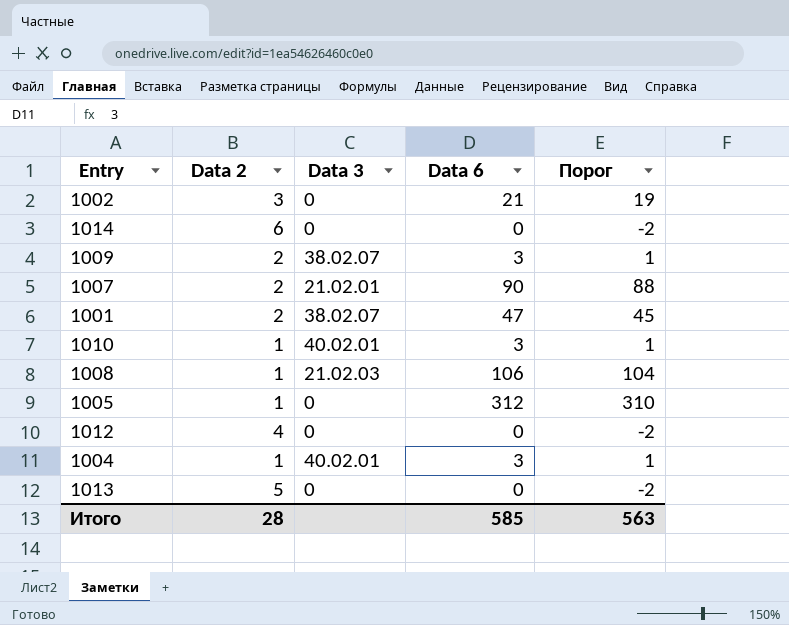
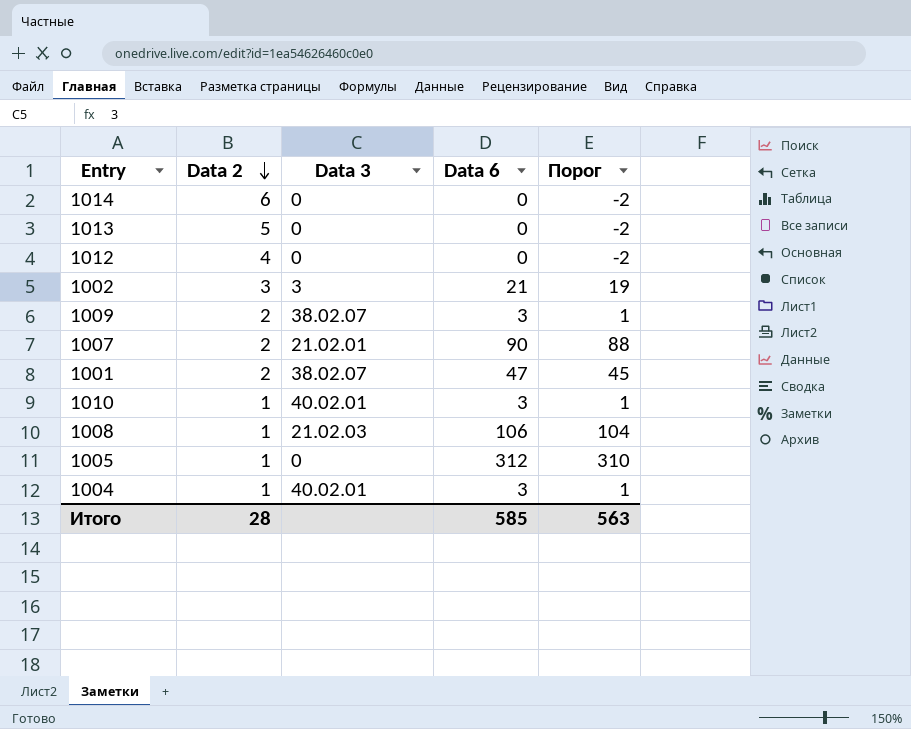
row order: none -> Data 2 descending
1002 | Data 3: 0 -> 3

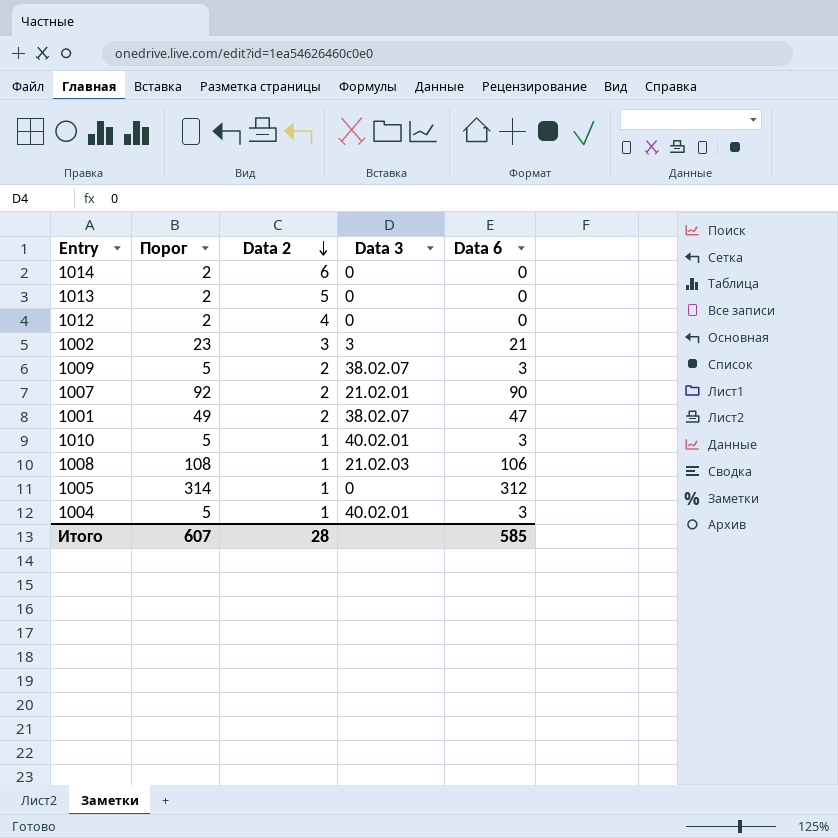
column Порог | formula: [Data 6] - 2 -> [Data 6] + 2
column Порог | position: 5 -> 2
Итого | Порог: 563 -> 607

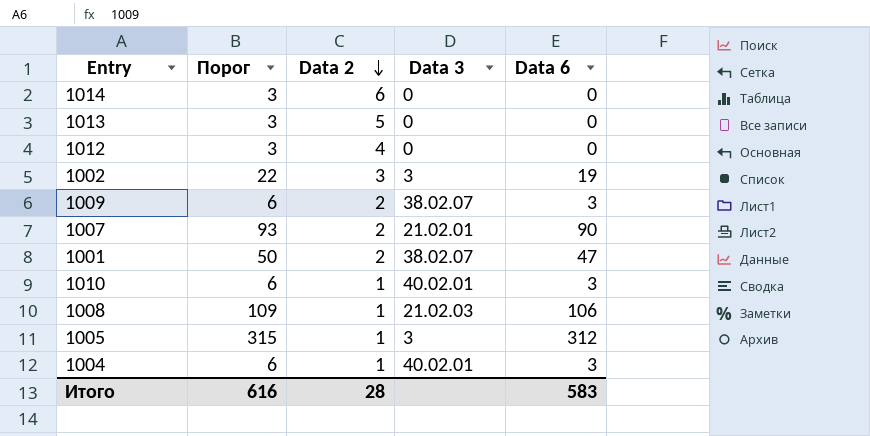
column Порог | formula: [Data 6] + 2 -> [Data 6] + 3
1002 | Data 6: 21 -> 19
1005 | Data 3: 0 -> 3
Итого | Порог: 607 -> 616
Итого | Data 6: 585 -> 583

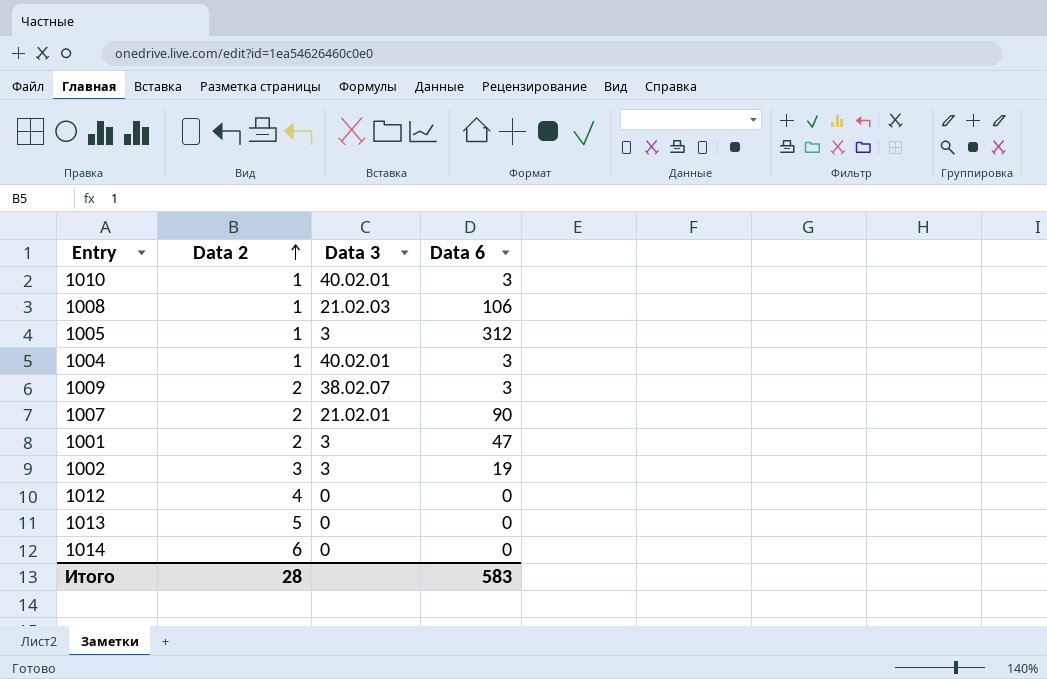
row order: Data 2 descending -> Data 2 ascending
column Порог | formula: [Data 6] + 3 -> none
1001 | Data 3: 38.02.07 -> 3

